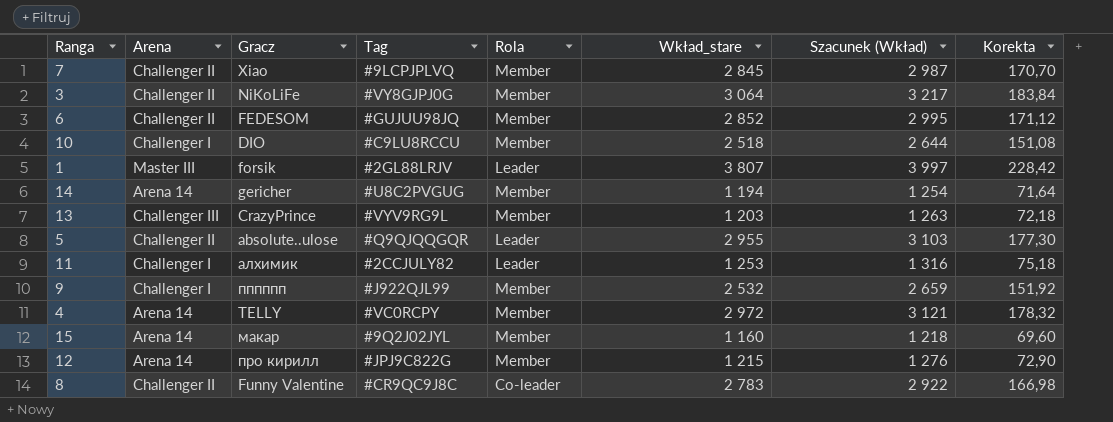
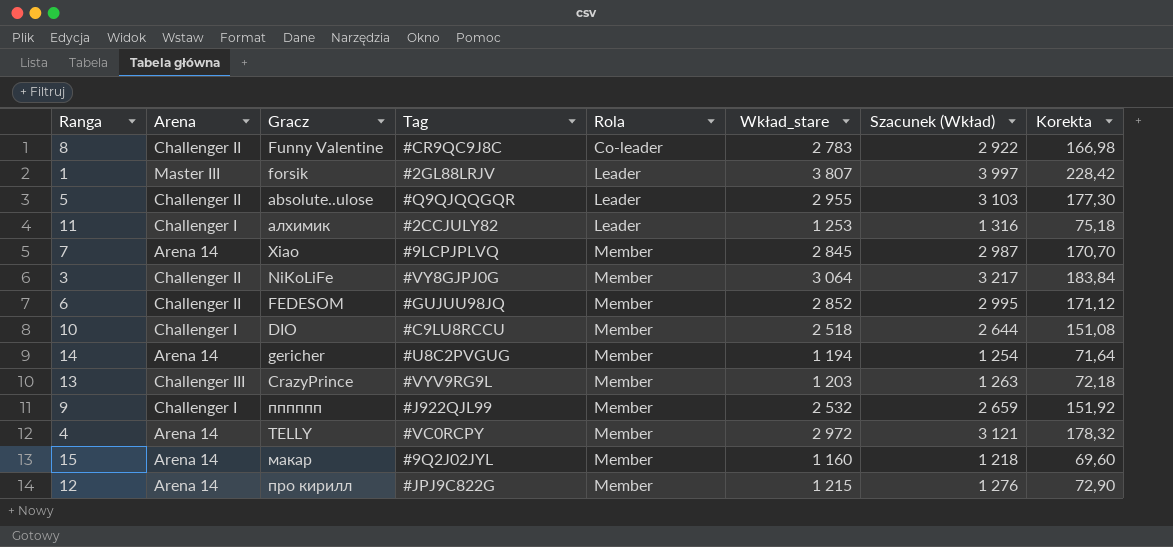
row order: none -> Rola ascending
7 | Arena: Challenger II -> Arena 14

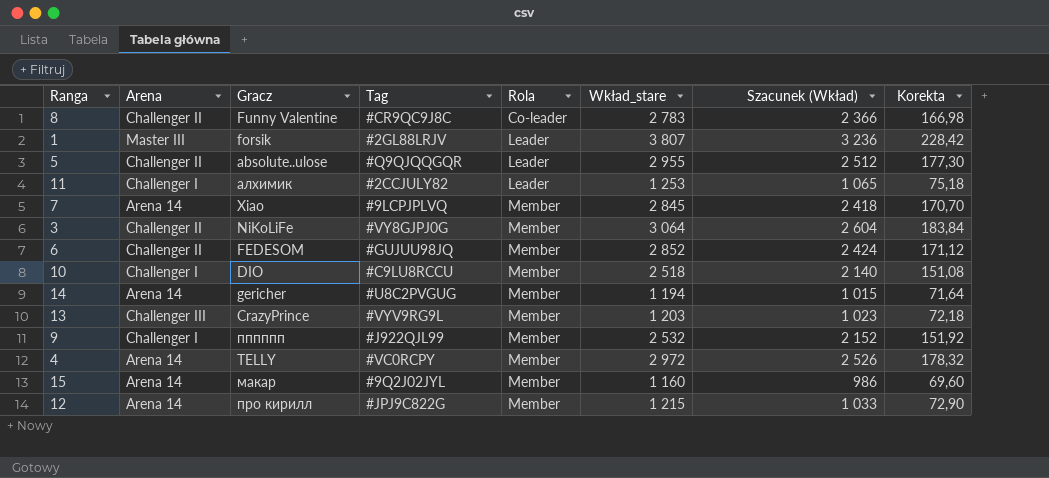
column Szacunek (Wkład) | formula: [Wkład_stare] * 1,05 -> [Wkład_stare] * 0,85

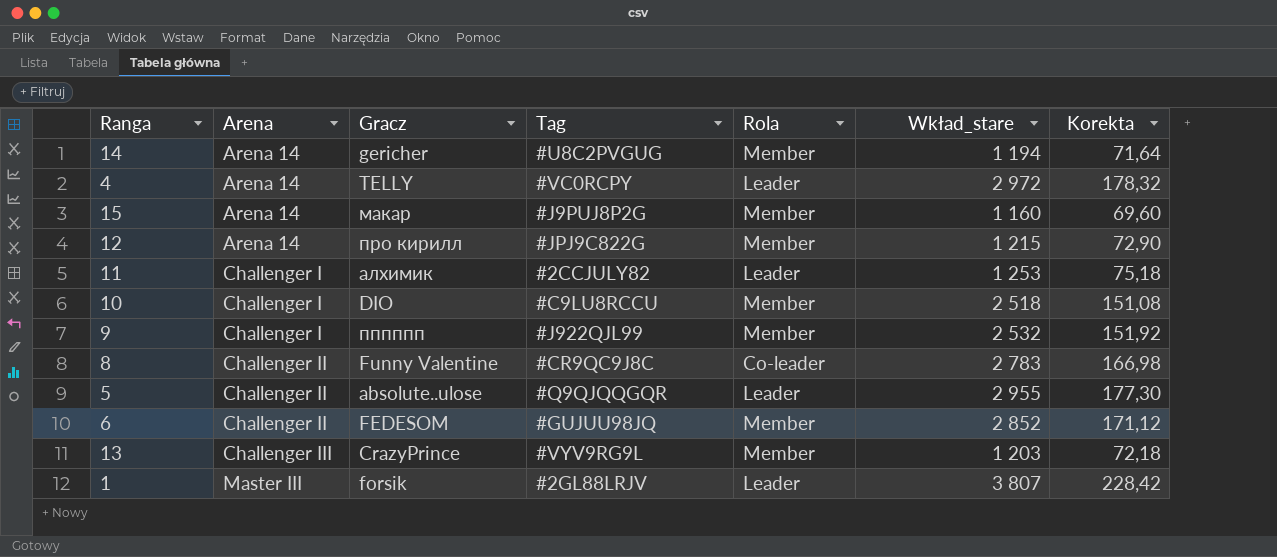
row order: Rola ascending -> Arena ascending
column Szacunek (Wkład) | formula: [Wkład_stare] * 0,85 -> none
row 7: Arena 14 | Xiao | #9LCPJPLVQ | Member | 2 845 | 2 418 | 170,70 -> none
row 3: Challenger II | NiKoLiFe | #VY8GJPJ0G | Member | 3 064 | 2 604 | 183,84 -> none
4 | Rola: Member -> Leader
15 | Tag: #9Q2J02JYL -> #J9PUJ8P2G

